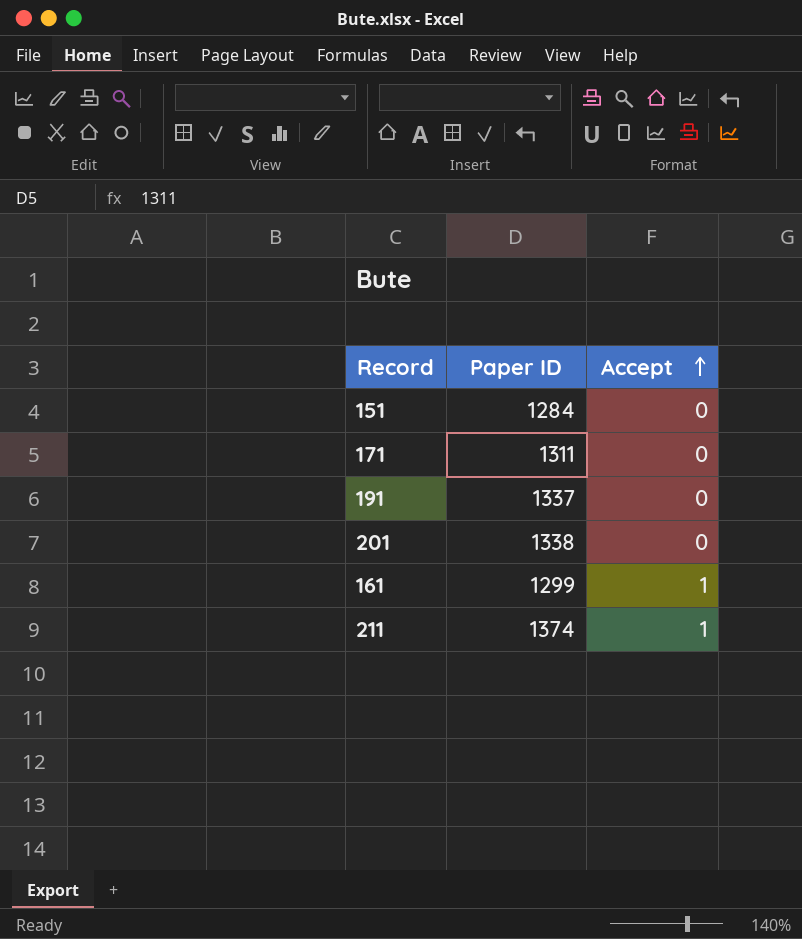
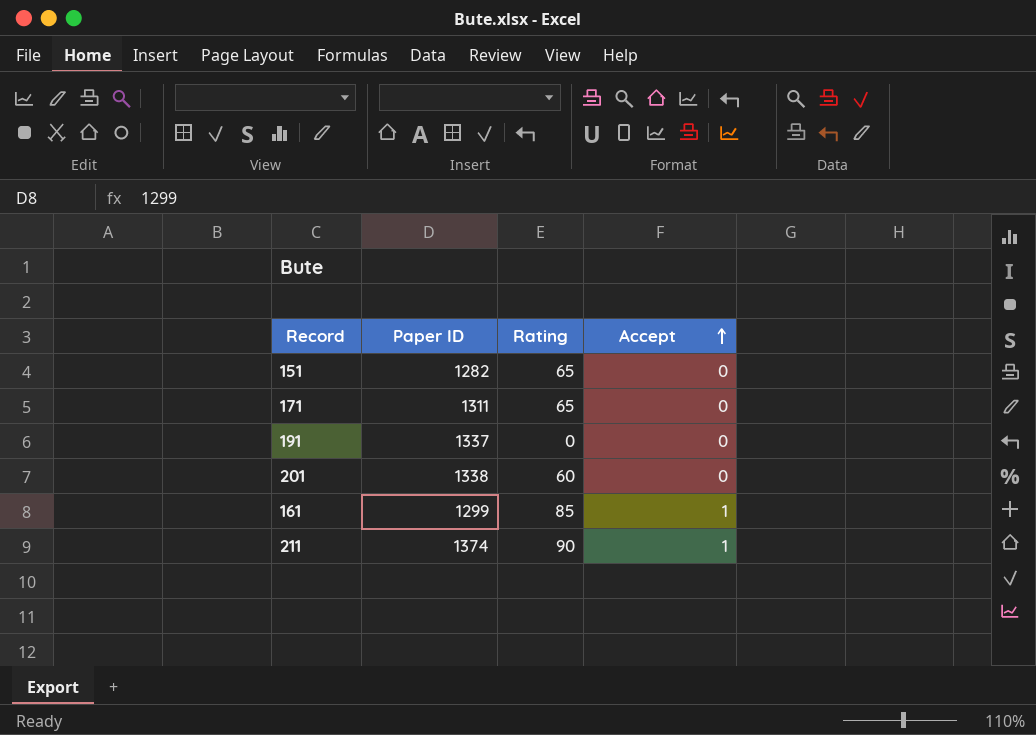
column Rating | position: none -> 3
151 | Paper ID: 1284 -> 1282

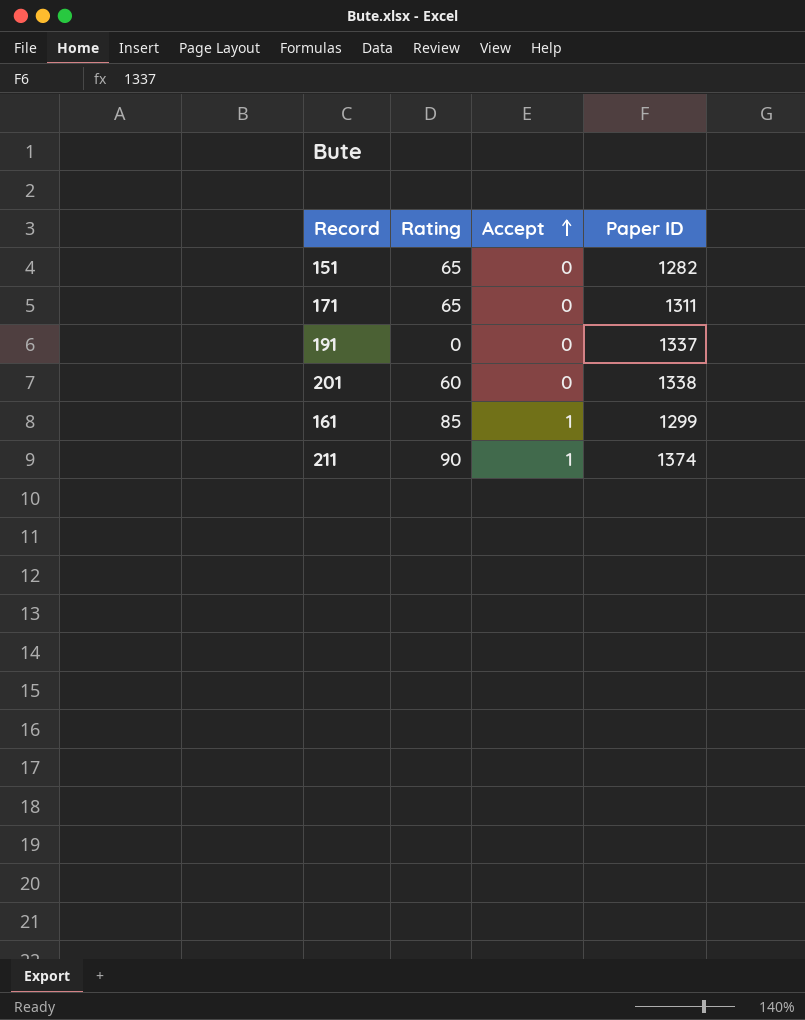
column Paper ID | position: 2 -> 4

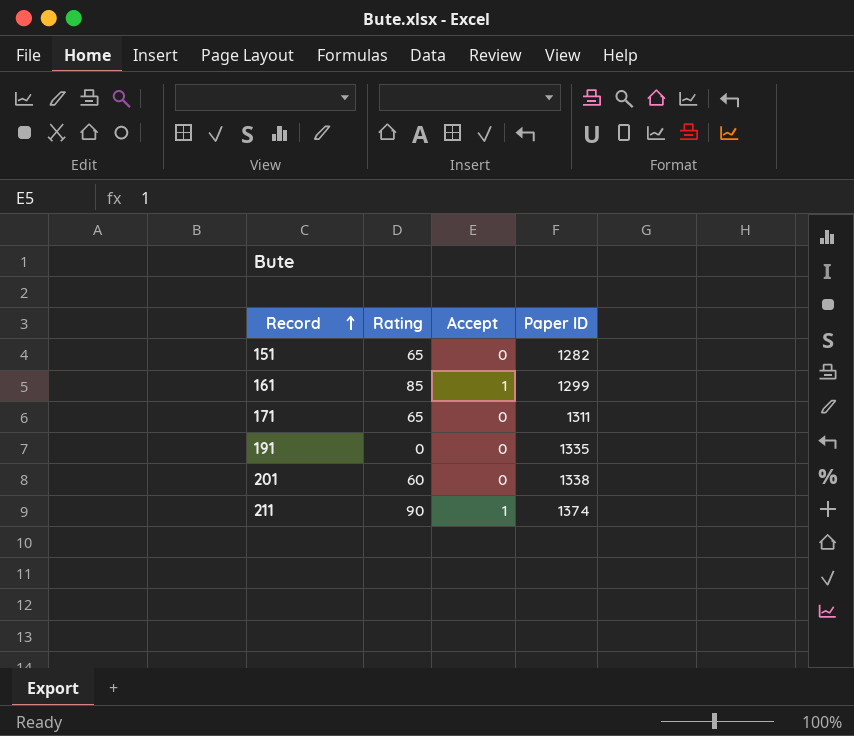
row order: Accept ascending -> Record ascending
191 | Paper ID: 1337 -> 1335

